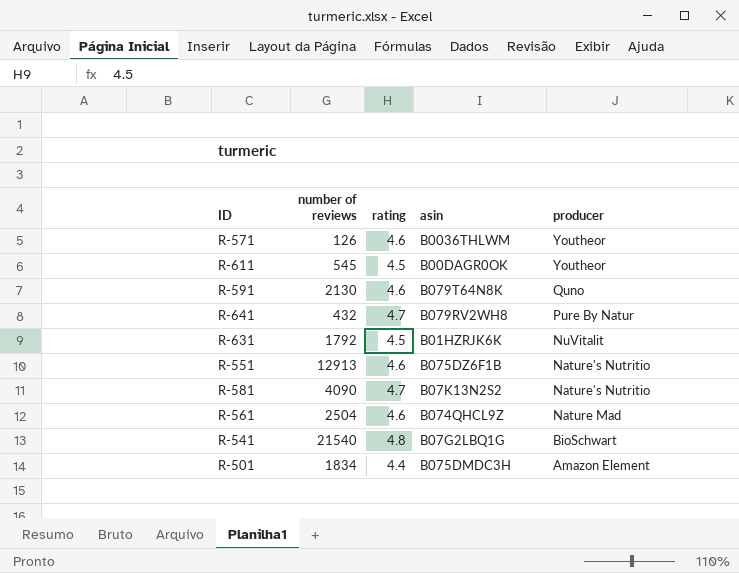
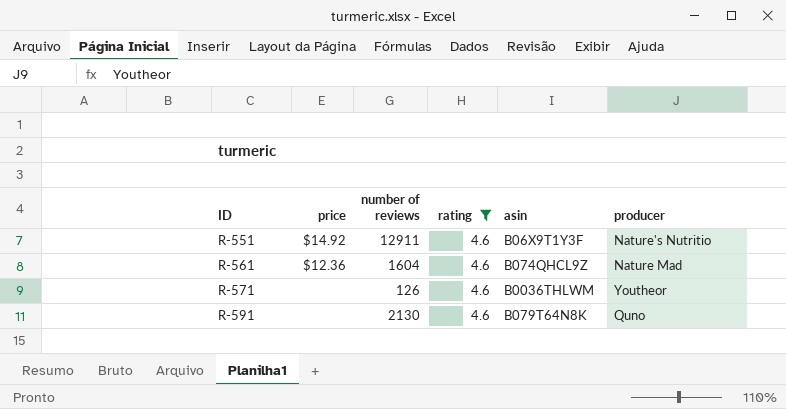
filter: none -> rating = 4.6
row order: producer descending -> ID ascending
column price | position: none -> 2
R-551 | number of reviews: 12913 -> 12911
R-551 | asin: B075DZ6F1B -> B06X9T1Y3F
R-561 | number of reviews: 2504 -> 1604

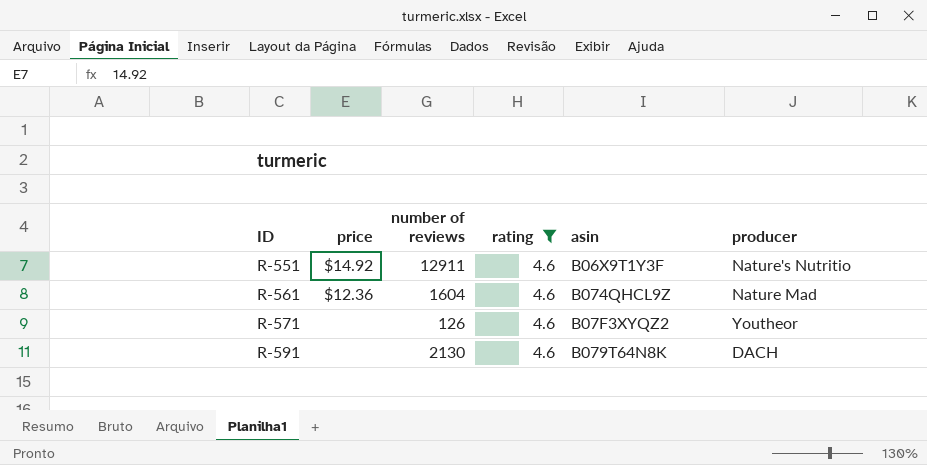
R-571 | asin: B0036THLWM -> B07F3XYQZ2
R-591 | producer: Quno -> DACH

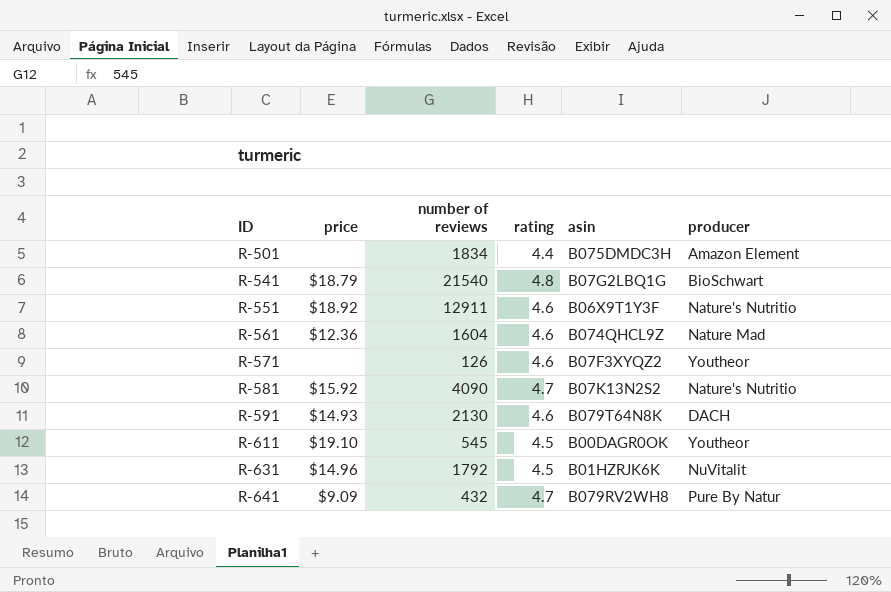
filter: rating = 4.6 -> none
R-551 | price: $14.92 -> $18.92
R-591 | price: none -> $14.93

